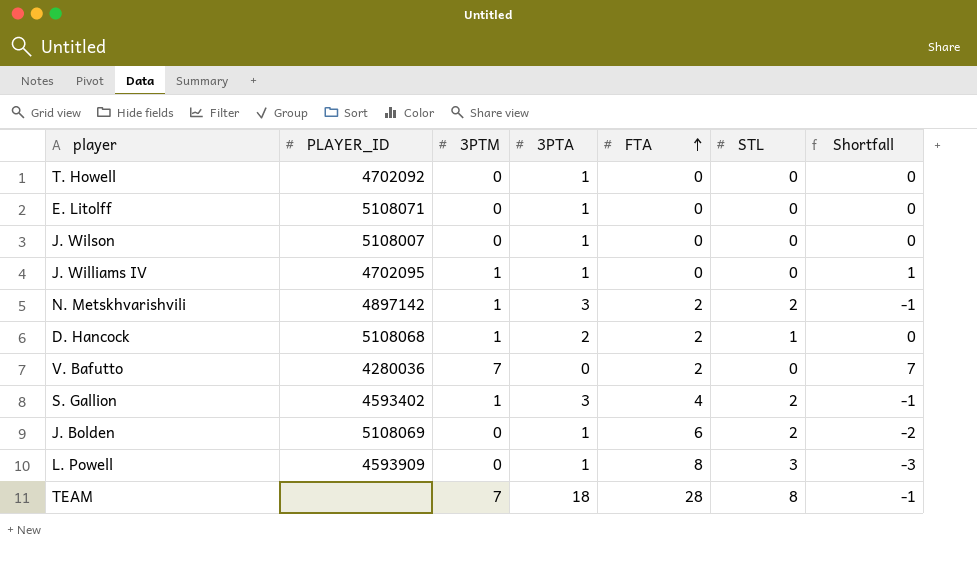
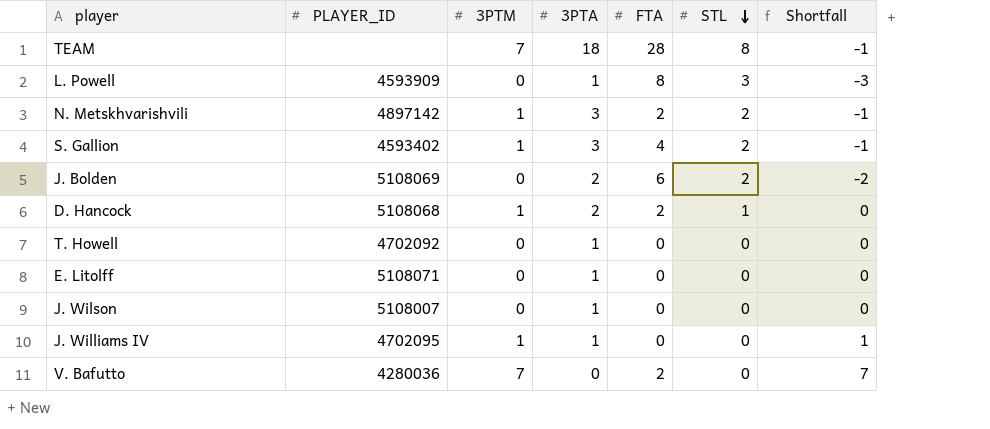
row order: FTA ascending -> STL descending
J. Bolden | 3PTA: 1 -> 2

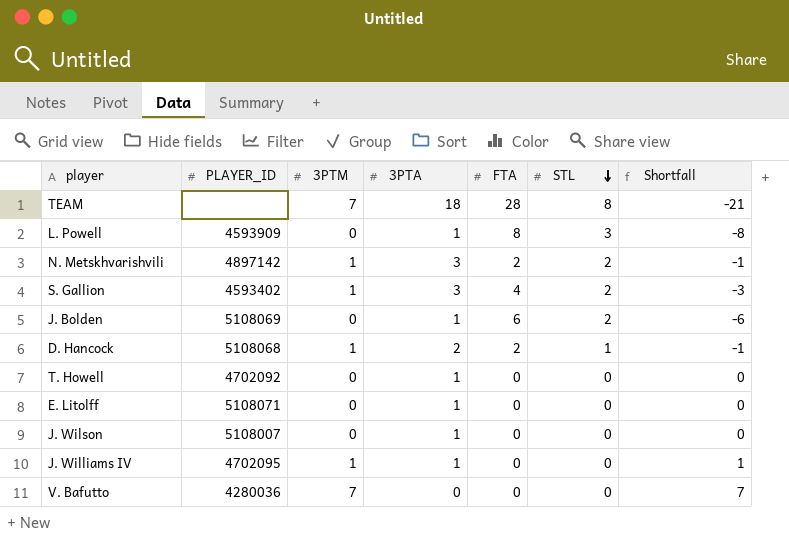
column Shortfall | formula: [3PTM] - [STL] -> [3PTM] - [FTA]
J. Bolden | 3PTA: 2 -> 1
V. Bafutto | FTA: 2 -> 0

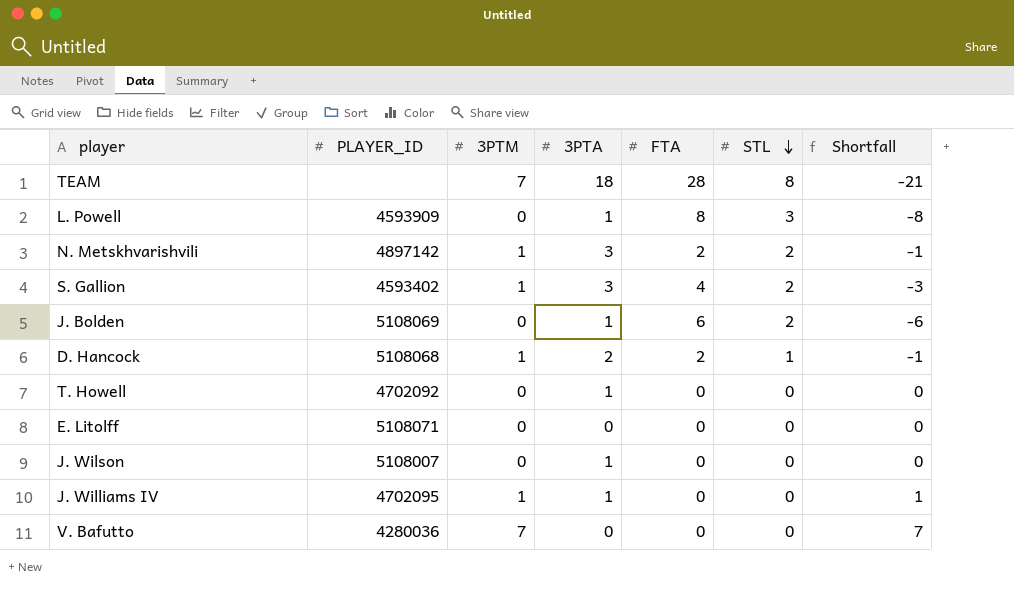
E. Litolff | 3PTA: 1 -> 0

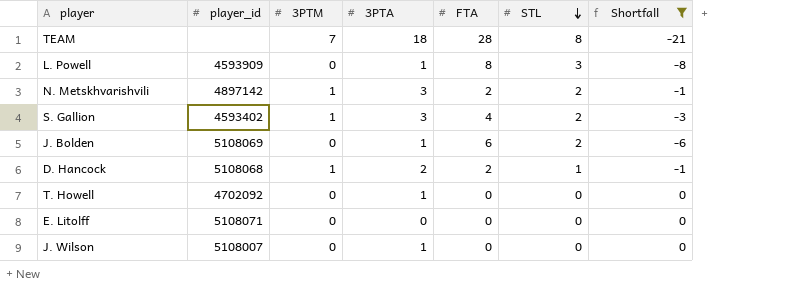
filter: none -> Shortfall <= 0
column name: PLAYER_ID -> player_id

